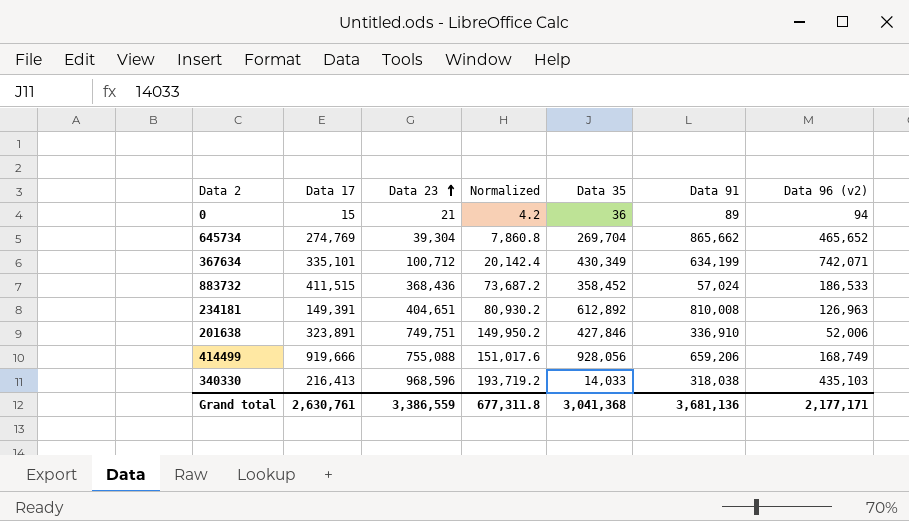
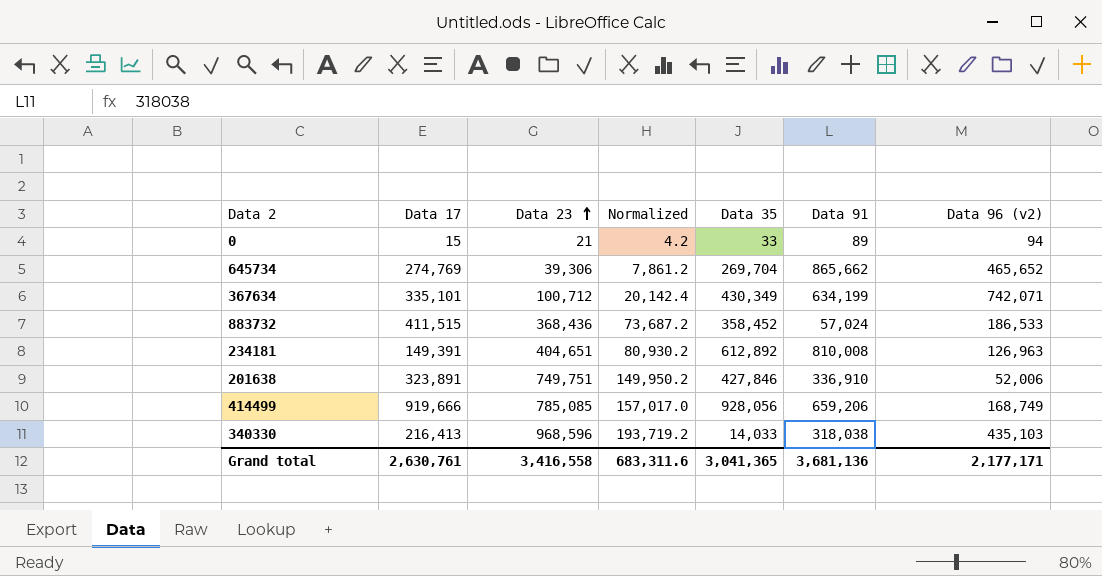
0 | Data 35: 36 -> 33
645734 | Data 23: 39,304 -> 39,306
645734 | Normalized: 7,860.8 -> 7,861.2
414499 | Data 23: 755,088 -> 785,085
414499 | Normalized: 151,017.6 -> 157,017.0
Grand total | Data 23: 3,386,559 -> 3,416,558
Grand total | Normalized: 677,311.8 -> 683,311.6
Grand total | Data 35: 3,041,368 -> 3,041,365

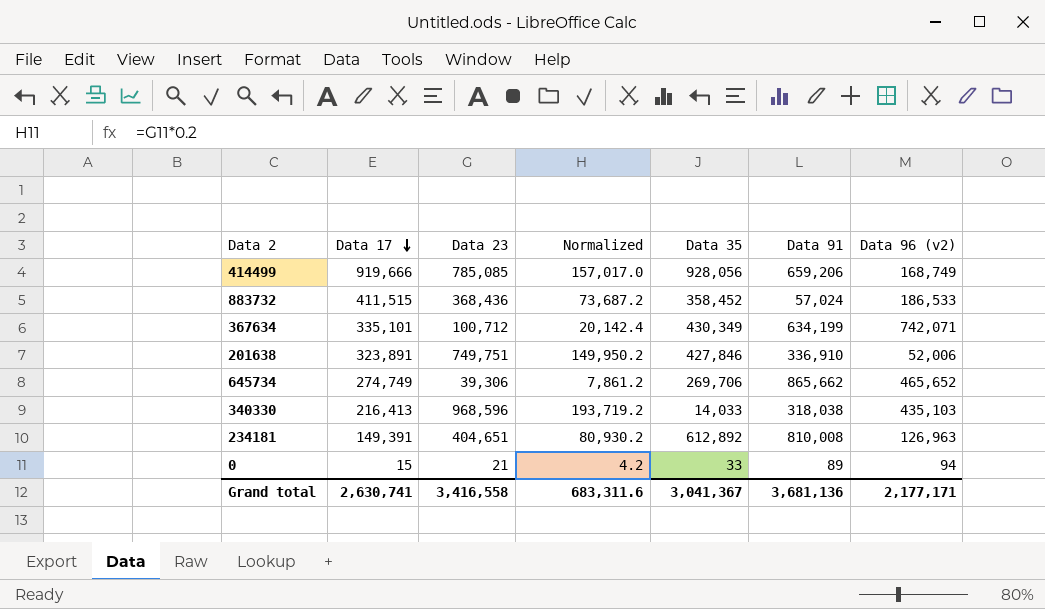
row order: Data 23 ascending -> Data 17 descending
645734 | Data 17: 274,769 -> 274,749
645734 | Data 35: 269,704 -> 269,706
Grand total | Data 17: 2,630,761 -> 2,630,741
Grand total | Data 35: 3,041,365 -> 3,041,367

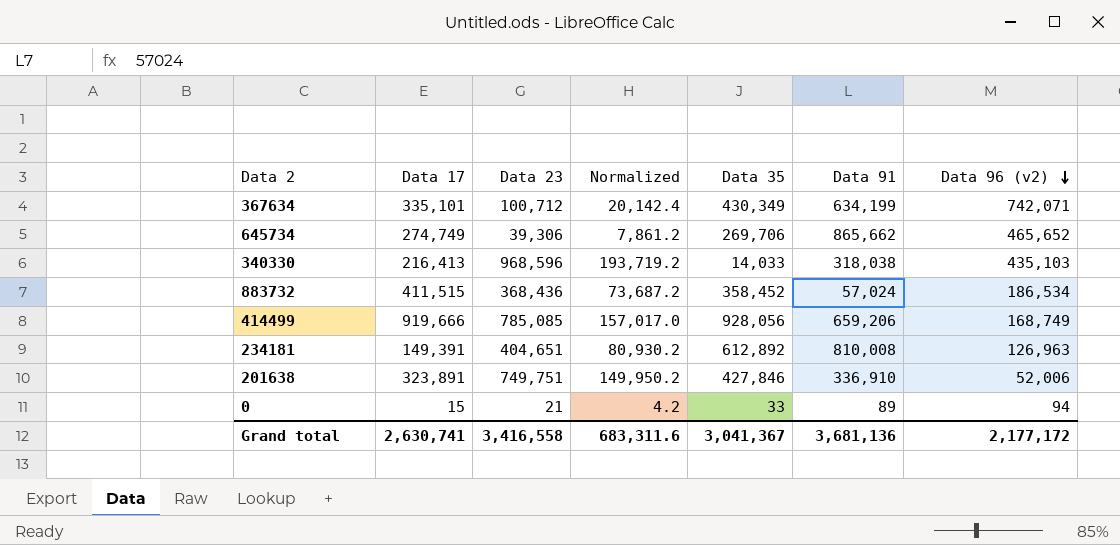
row order: Data 17 descending -> Data 96 (v2) descending
883732 | Data 96 (v2): 186,533 -> 186,534
Grand total | Data 96 (v2): 2,177,171 -> 2,177,172

